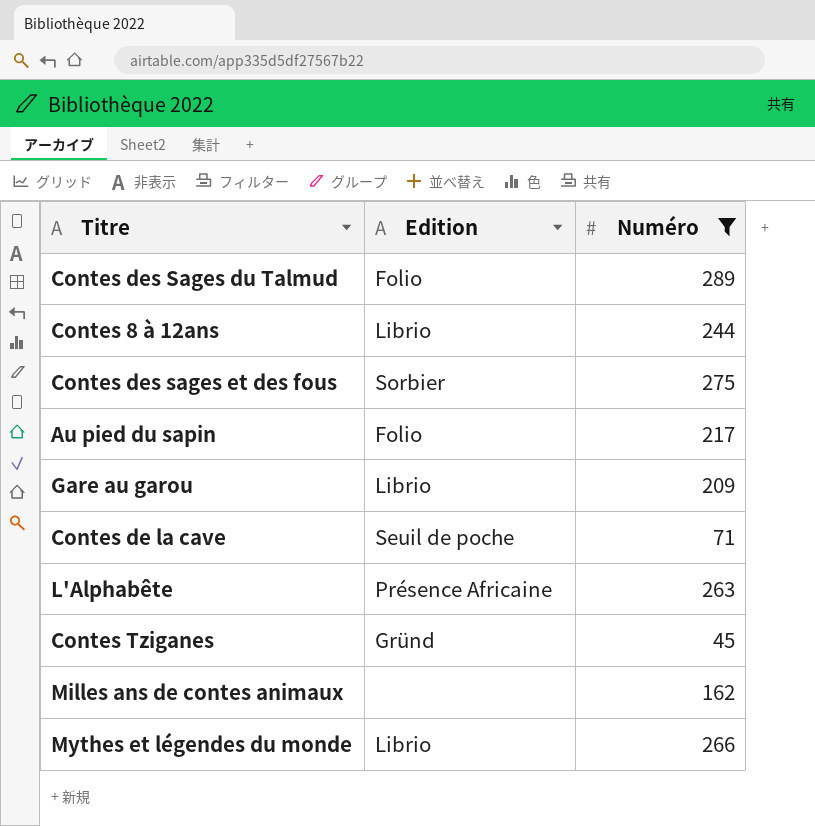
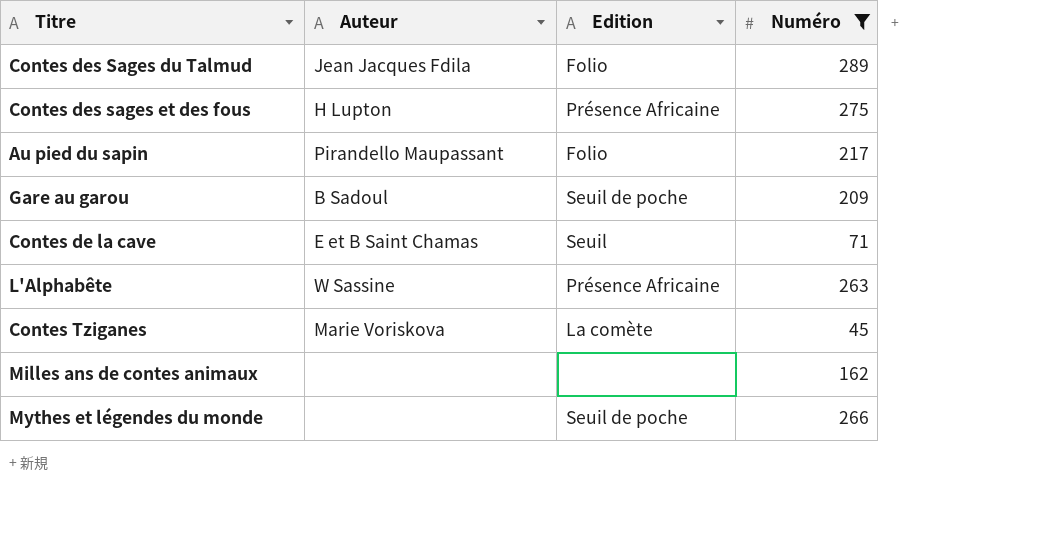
column Auteur | position: none -> 2
row Contes 8 à 12ans: Librio | 244 -> none
Contes des sages et des fous | Edition: Sorbier -> Présence Africaine
Gare au garou | Edition: Librio -> Seuil de poche
Contes de la cave | Edition: Seuil de poche -> Seuil
Contes Tziganes | Edition: Gründ -> La comète
Mythes et légendes du monde | Edition: Librio -> Seuil de poche

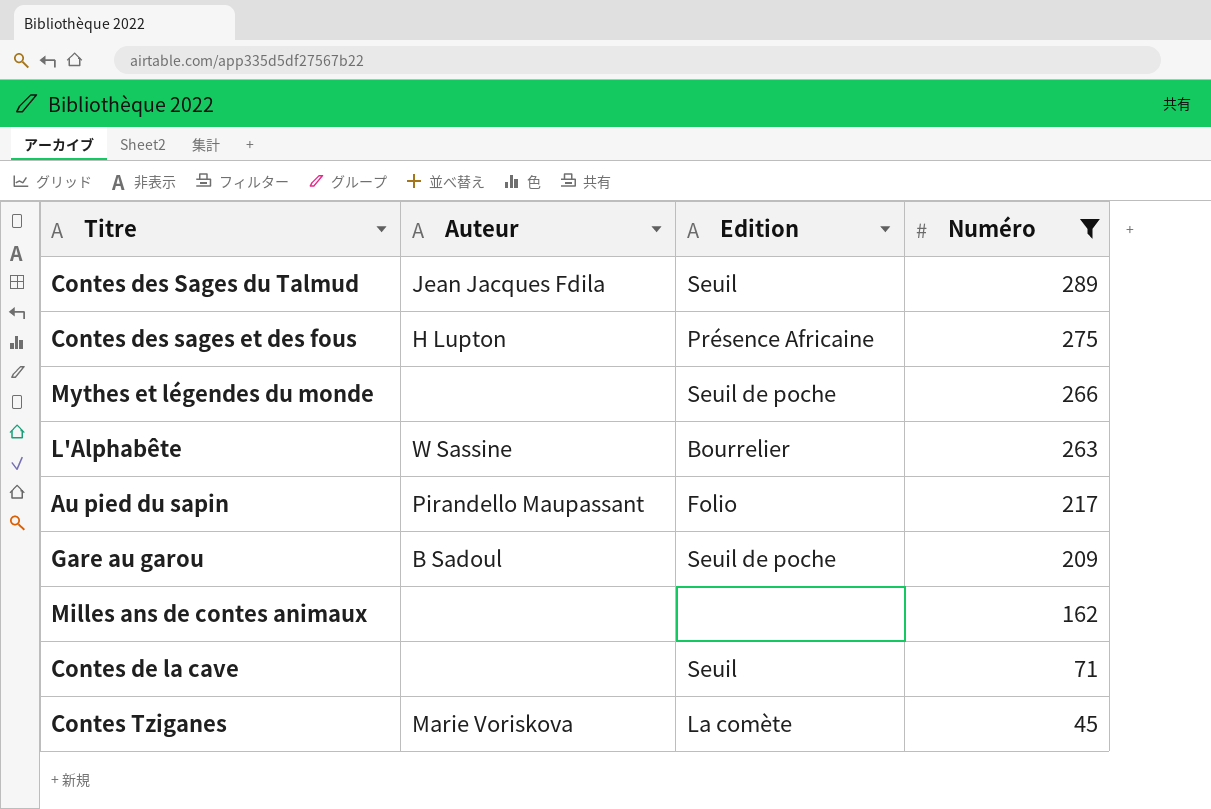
row order: none -> Numéro descending
Contes des Sages du Talmud | Edition: Folio -> Seuil
L'Alphabête | Edition: Présence Africaine -> Bourrelier
Contes de la cave | Auteur: E et B Saint Chamas -> none

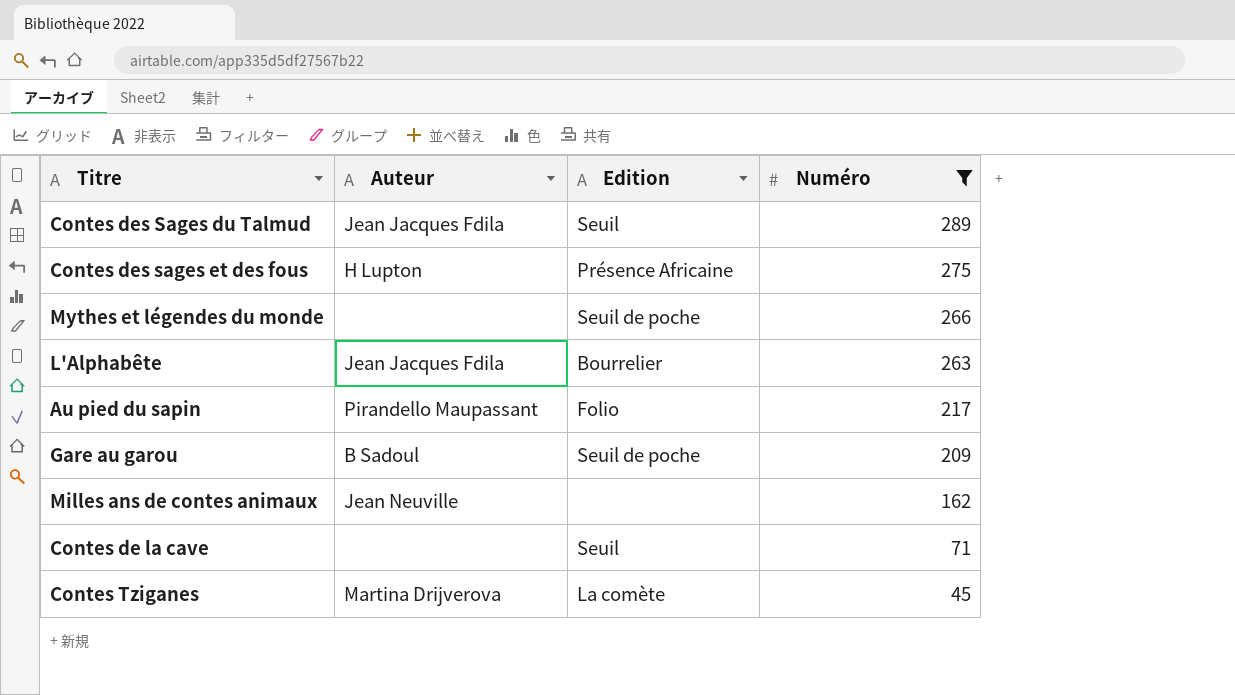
L'Alphabête | Auteur: W Sassine -> Jean Jacques Fdila
Milles ans de contes animaux | Auteur: none -> Jean Neuville
Contes Tziganes | Auteur: Marie Voriskova -> Martina Drijverova

